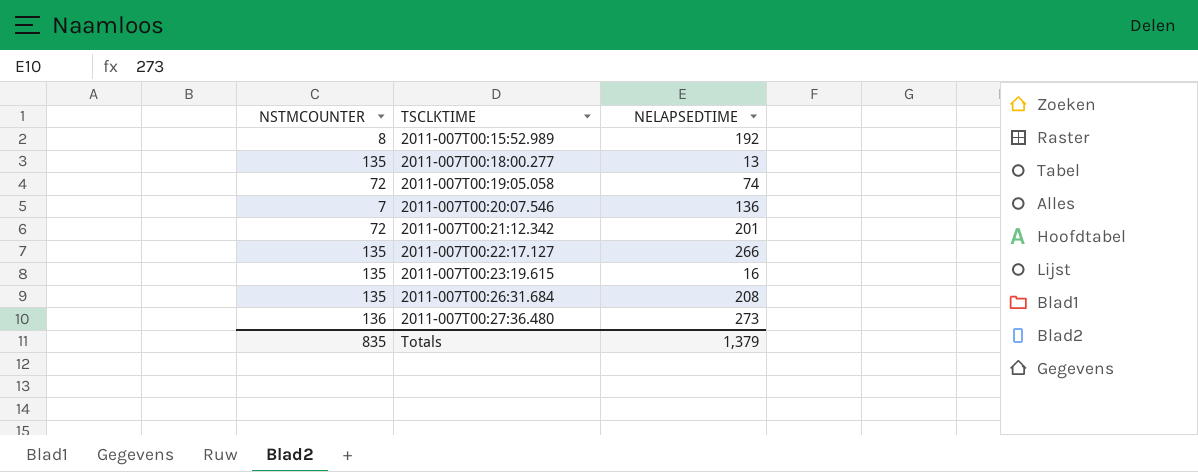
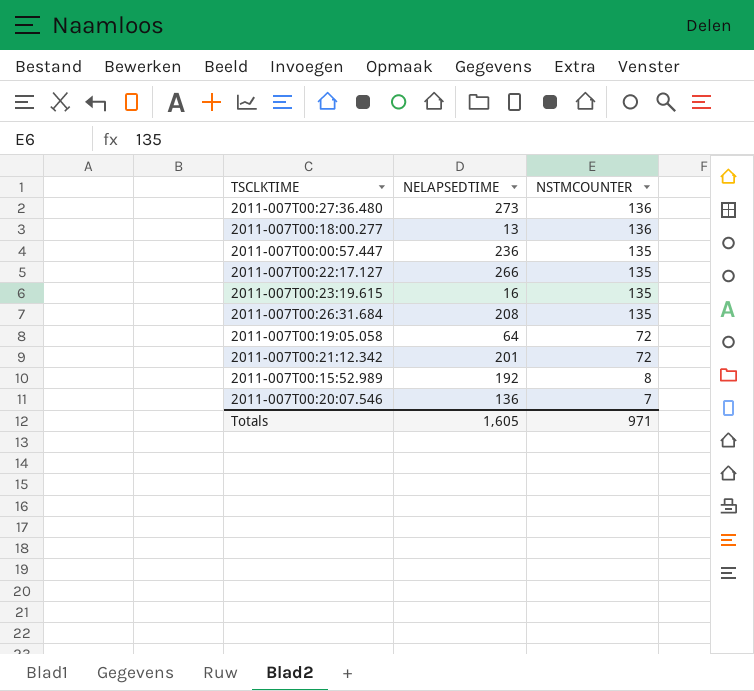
row order: TSCLKTIME ascending -> NSTMCOUNTER descending
column NSTMCOUNTER | position: 1 -> 3
2011-007T00:18:00.277 | NSTMCOUNTER: 135 -> 136
row 2011-007T00:00:57.447: none -> 236 | 135
2011-007T00:19:05.058 | NELAPSEDTIME: 74 -> 64
Totals | NELAPSEDTIME: 1,379 -> 1,605
Totals | NSTMCOUNTER: 835 -> 971

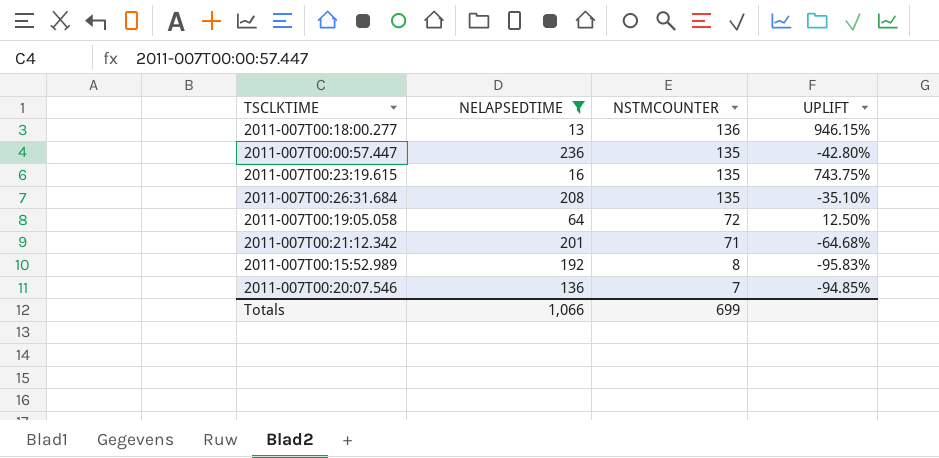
filter: none -> NELAPSEDTIME <= 236
column UPLIFT | formula: none -> ([NSTMCOUNTER] - [NELAPSEDTIME]) / [NELAPSEDTIME]
2011-007T00:21:12.342 | NSTMCOUNTER: 72 -> 71
Totals | NELAPSEDTIME: 1,605 -> 1,066
Totals | NSTMCOUNTER: 971 -> 699

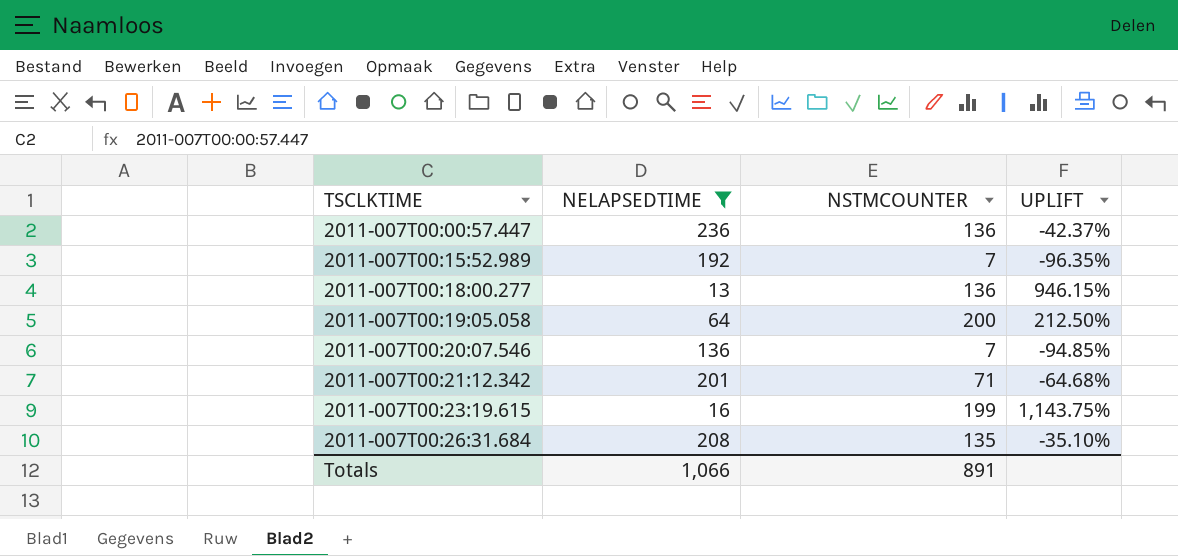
row order: NSTMCOUNTER descending -> TSCLKTIME ascending
2011-007T00:00:57.447 | NSTMCOUNTER: 135 -> 136
2011-007T00:00:57.447 | UPLIFT: -42.80% -> -42.37%
2011-007T00:15:52.989 | NSTMCOUNTER: 8 -> 7
2011-007T00:15:52.989 | UPLIFT: -95.83% -> -96.35%
2011-007T00:19:05.058 | NSTMCOUNTER: 72 -> 200
2011-007T00:19:05.058 | UPLIFT: 12.50% -> 212.50%
2011-007T00:23:19.615 | NSTMCOUNTER: 135 -> 199
2011-007T00:23:19.615 | UPLIFT: 743.75% -> 1,143.75%
Totals | NSTMCOUNTER: 699 -> 891

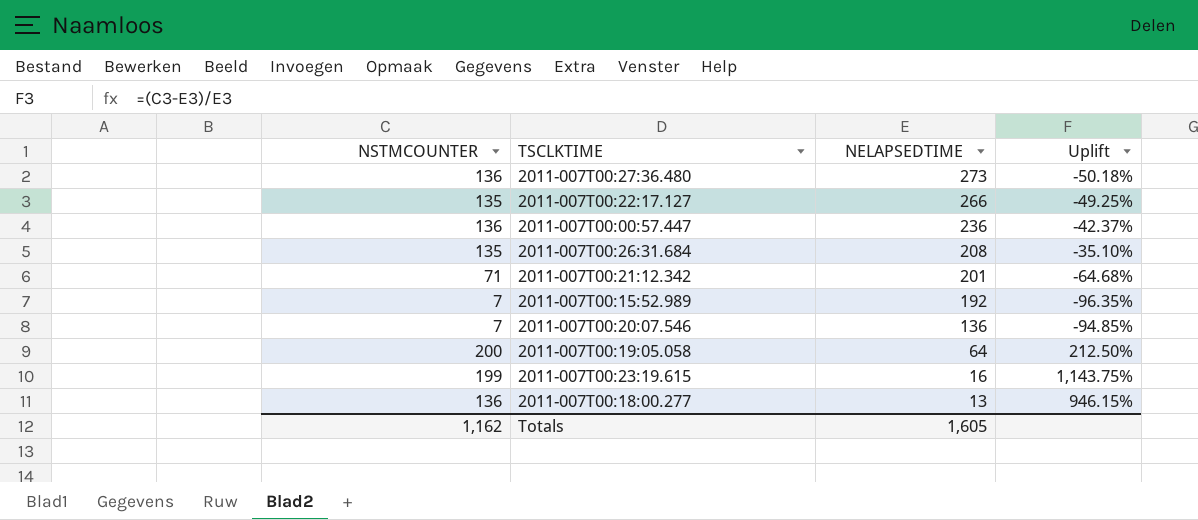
filter: NELAPSEDTIME <= 236 -> none
row order: TSCLKTIME ascending -> NELAPSEDTIME descending
column NSTMCOUNTER | position: 3 -> 1
column name: UPLIFT -> Uplift
Totals | NSTMCOUNTER: 891 -> 1,162
Totals | NELAPSEDTIME: 1,066 -> 1,605

